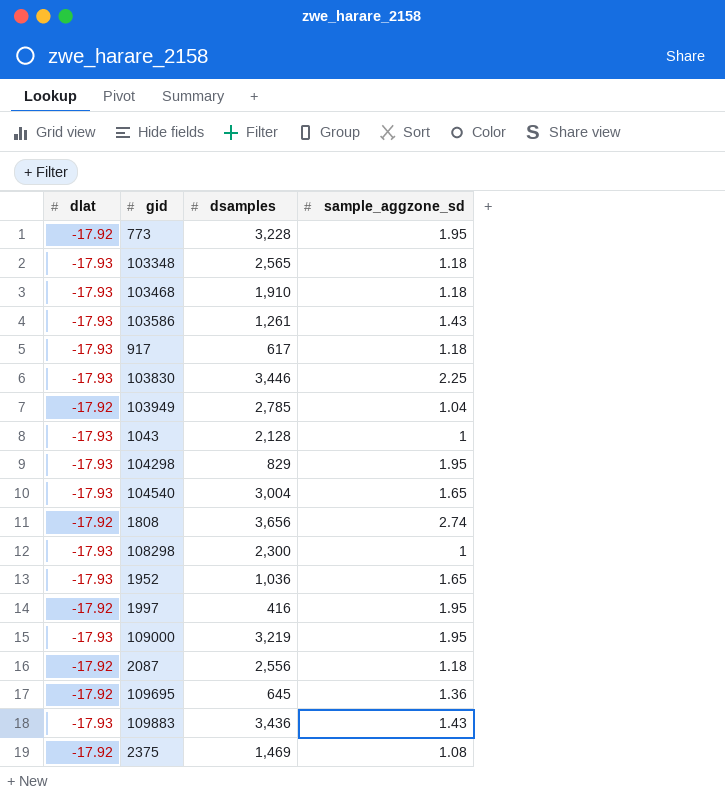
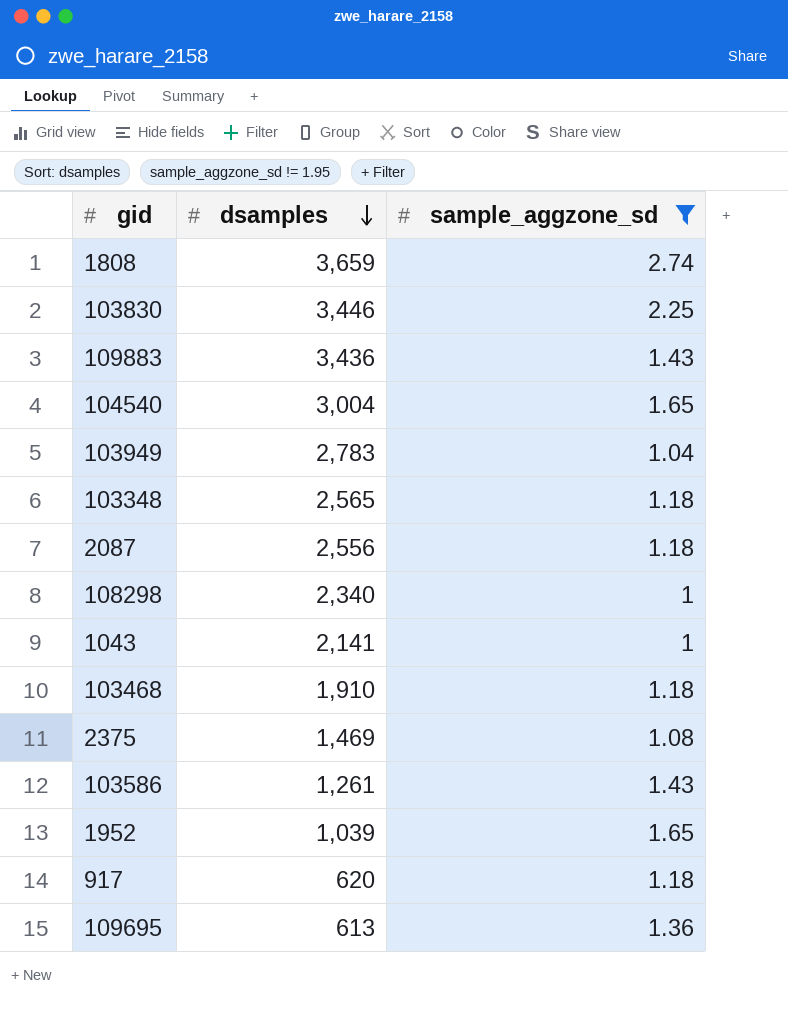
filter: none -> sample_aggzone_sd != 1.95
row order: none -> dsamples descending
column dlat | position: 1 -> none
1808 | dsamples: 3,656 -> 3,659
103949 | dsamples: 2,785 -> 2,783
108298 | dsamples: 2,300 -> 2,340
1043 | dsamples: 2,128 -> 2,141
1952 | dsamples: 1,036 -> 1,039
917 | dsamples: 617 -> 620
109695 | dsamples: 645 -> 613

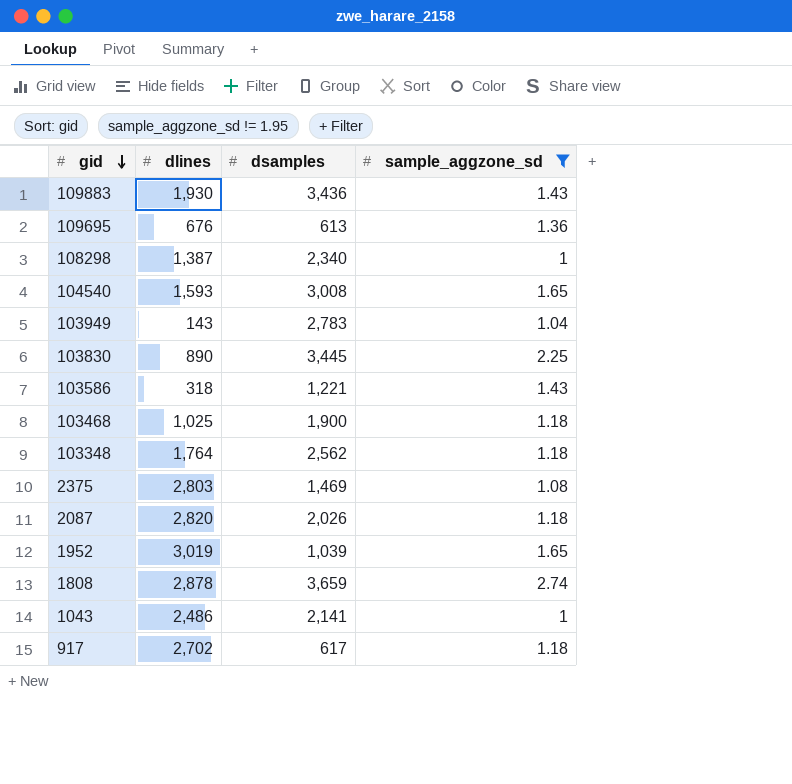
row order: dsamples descending -> gid descending
column dlines | position: none -> 2
104540 | dsamples: 3,004 -> 3,008
103830 | dsamples: 3,446 -> 3,445
103586 | dsamples: 1,261 -> 1,221
103468 | dsamples: 1,910 -> 1,900
103348 | dsamples: 2,565 -> 2,562
2087 | dsamples: 2,556 -> 2,026
917 | dsamples: 620 -> 617

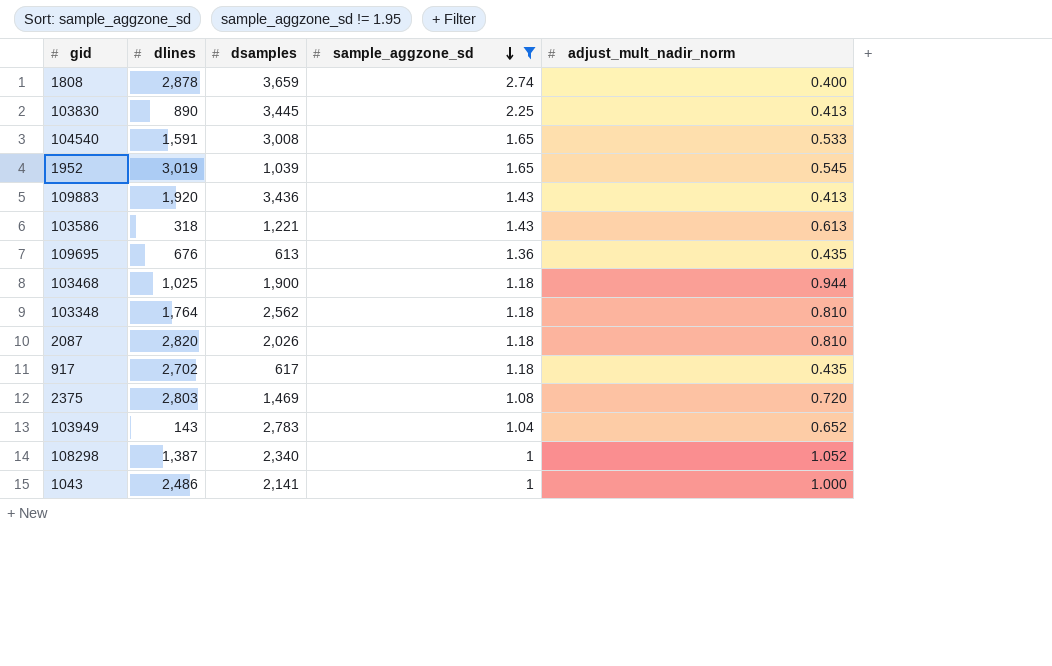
row order: gid descending -> sample_aggzone_sd descending
column adjust_mult_nadir_norm | position: none -> 5
104540 | dlines: 1,593 -> 1,591
109883 | dlines: 1,930 -> 1,920

